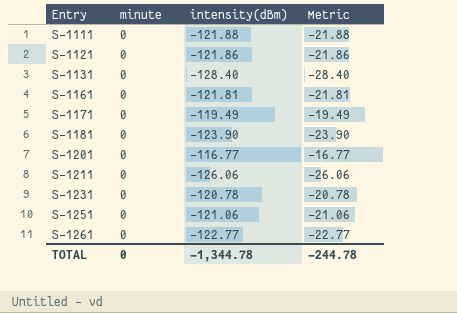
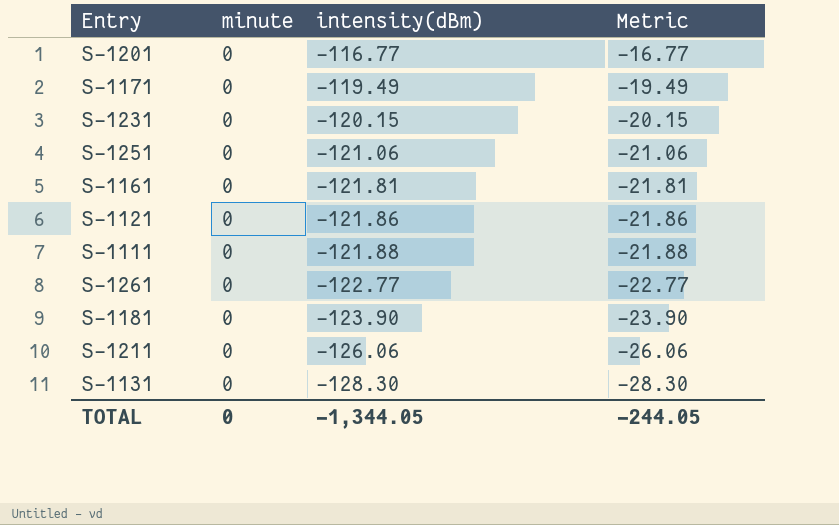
row order: Entry ascending -> intensity(dBm) descending
S-1231 | intensity(dBm): -120.78 -> -120.15
S-1231 | Metric: -20.78 -> -20.15
S-1131 | intensity(dBm): -128.40 -> -128.30
S-1131 | Metric: -28.40 -> -28.30
TOTAL | intensity(dBm): -1,344.78 -> -1,344.05
TOTAL | Metric: -244.78 -> -244.05

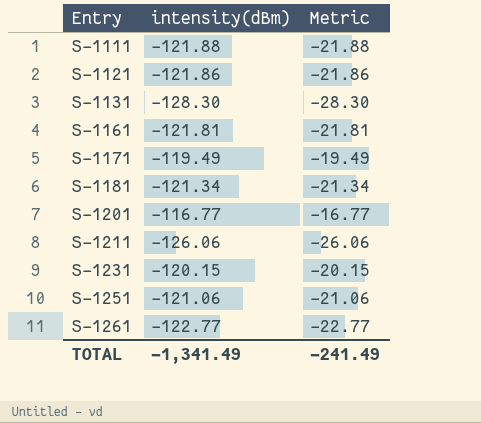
row order: intensity(dBm) descending -> Entry ascending
column minute | position: 2 -> none
S-1181 | intensity(dBm): -123.90 -> -121.34
S-1181 | Metric: -23.90 -> -21.34
TOTAL | intensity(dBm): -1,344.05 -> -1,341.49
TOTAL | Metric: -244.05 -> -241.49

